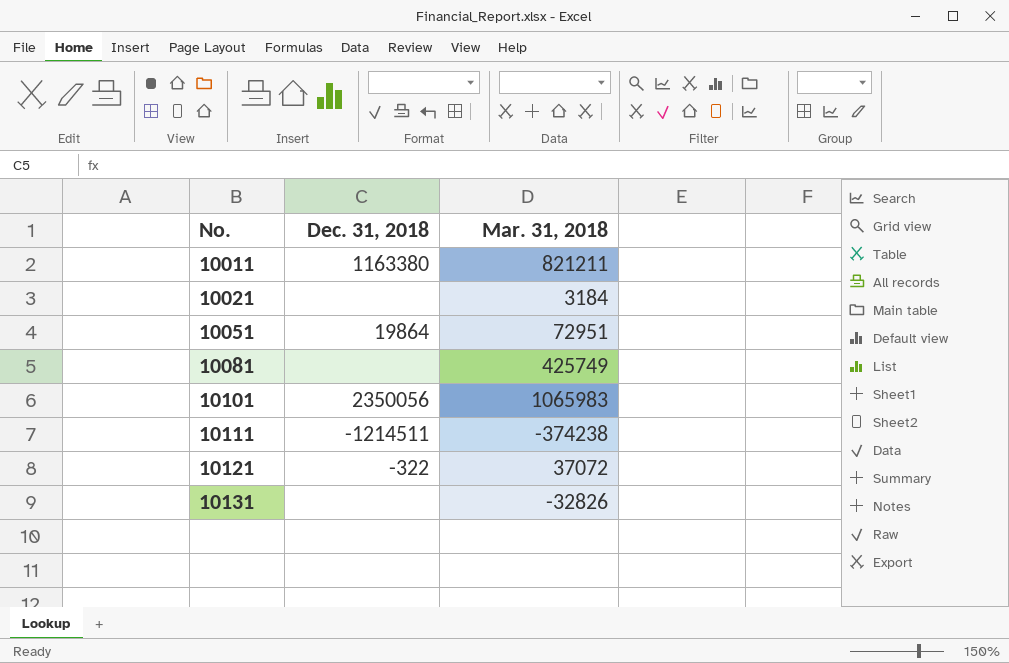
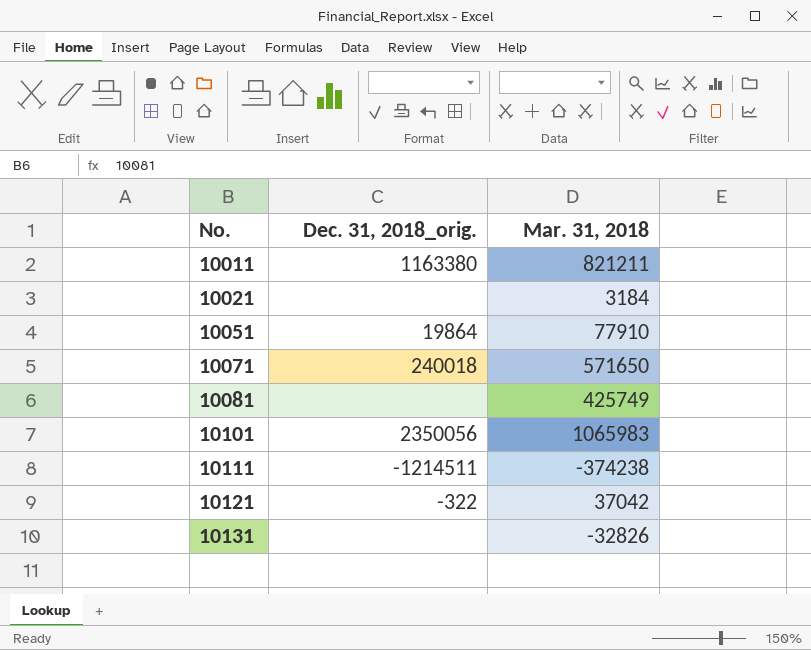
column name: Dec. 31, 2018 -> Dec. 31, 2018_orig.
10051 | Mar. 31, 2018: 72951 -> 77910
row 10071: none -> 240018 | 571650
10121 | Mar. 31, 2018: 37072 -> 37042

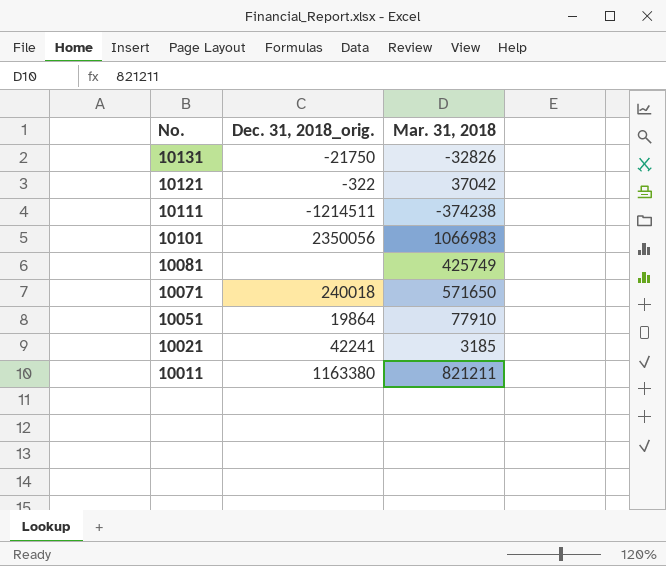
row order: No. ascending -> No. descending
10131 | Dec. 31, 2018_orig.: none -> -21750
10101 | Mar. 31, 2018: 1065983 -> 1066983
10021 | Dec. 31, 2018_orig.: none -> 42241
10021 | Mar. 31, 2018: 3184 -> 3185

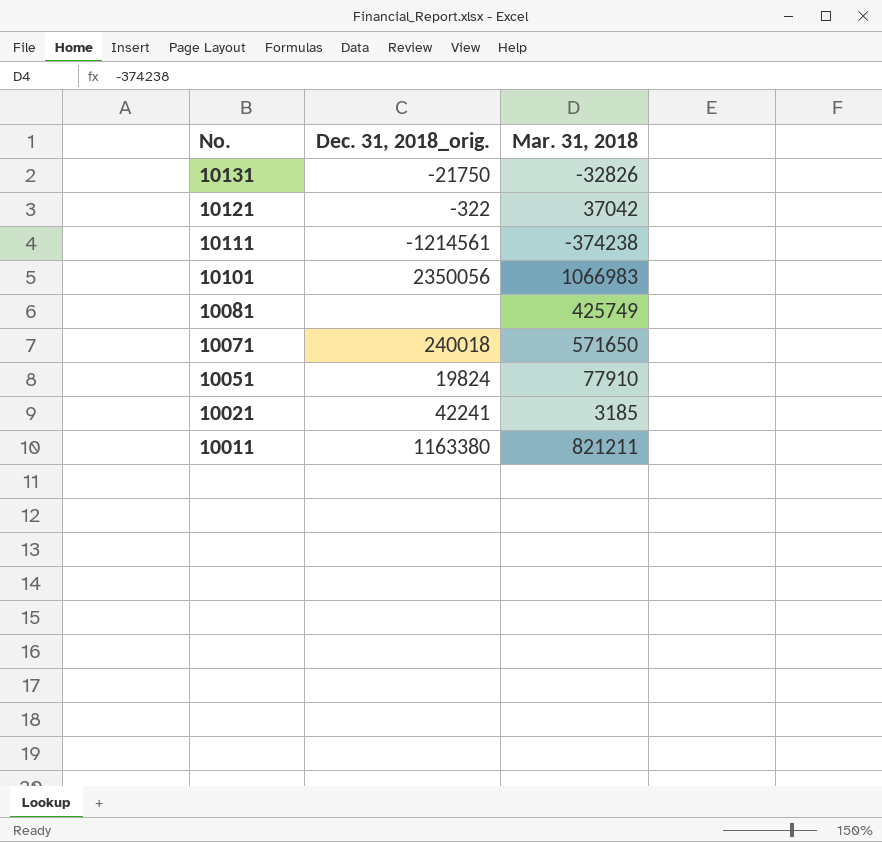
10111 | Dec. 31, 2018_orig.: -1214511 -> -1214561
10051 | Dec. 31, 2018_orig.: 19864 -> 19824

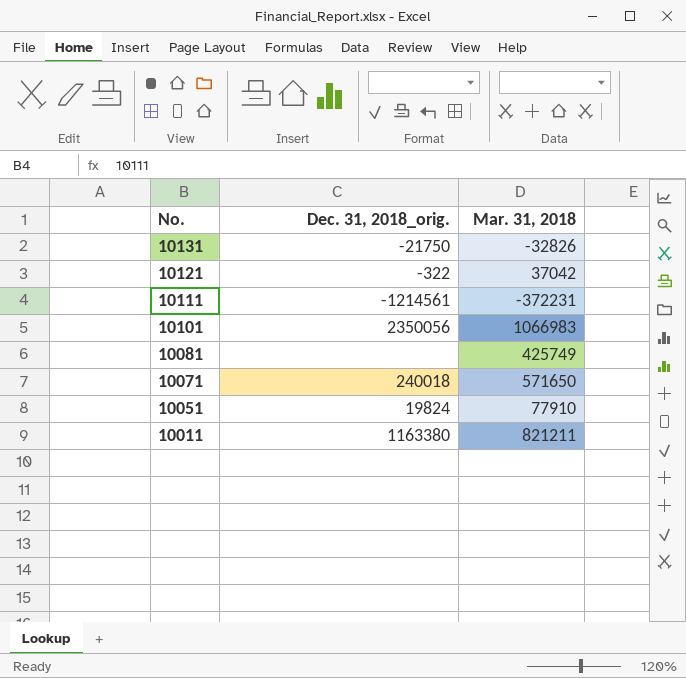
row 10021: 42241 | 3185 -> none
10111 | Mar. 31, 2018: -374238 -> -372231

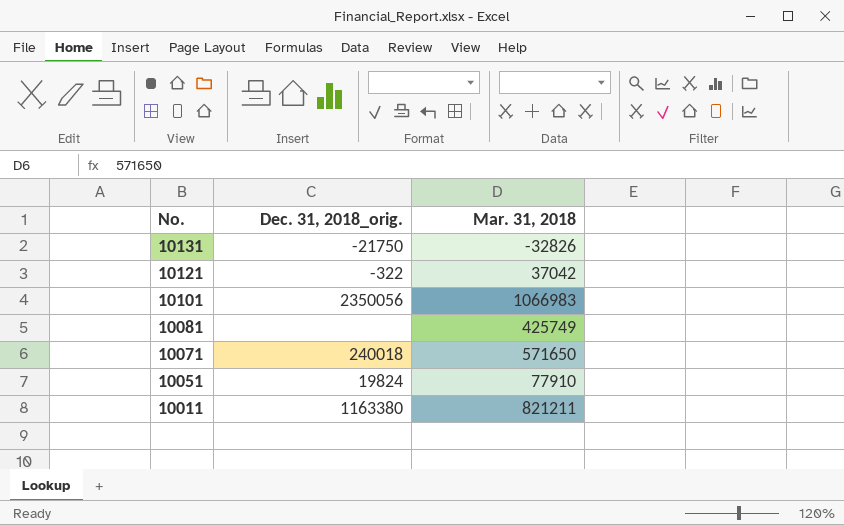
row 10111: -1214561 | -372231 -> none

